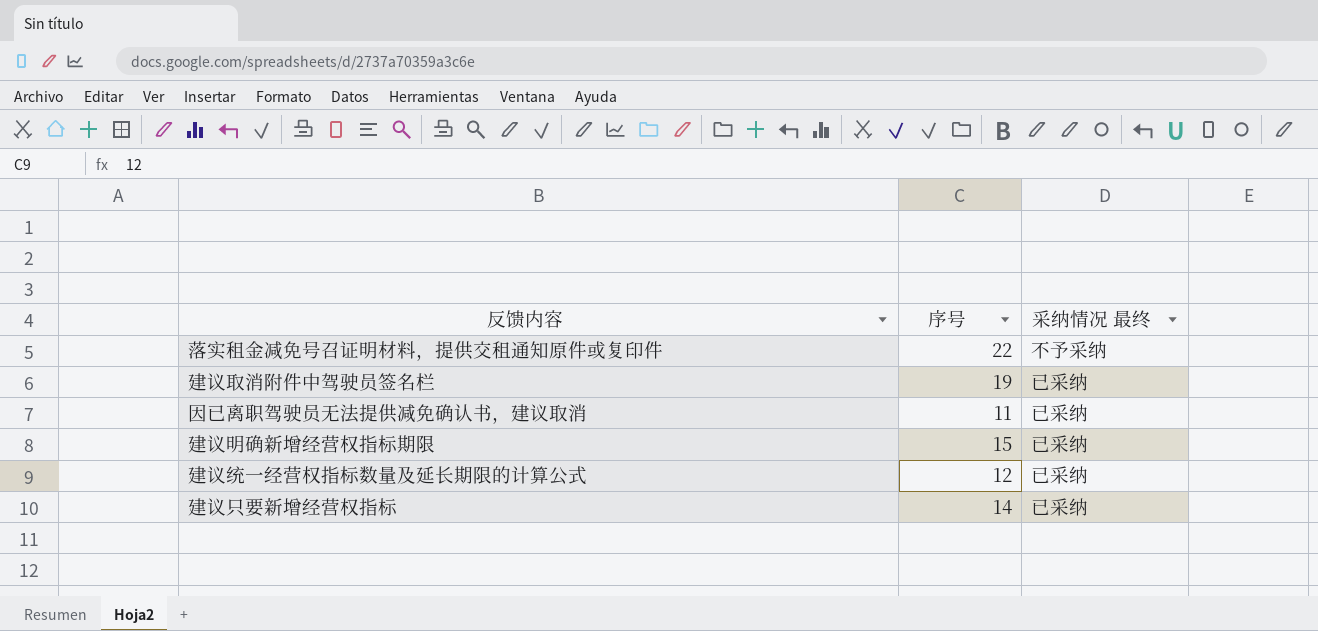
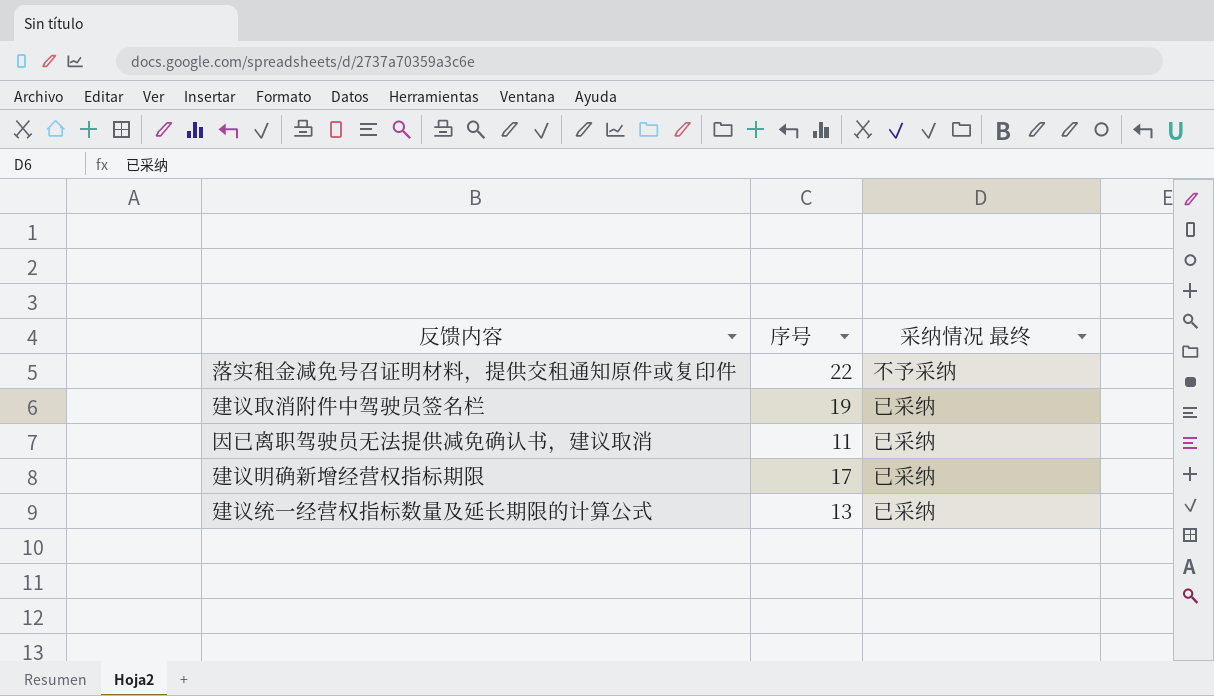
row 建议只要新增经营权指标: 14 | 已采纳 -> none
建议明确新增经营权指标期限 | 序号: 15 -> 17
建议统一经营权指标数量及延长期限的计算公式 | 序号: 12 -> 13

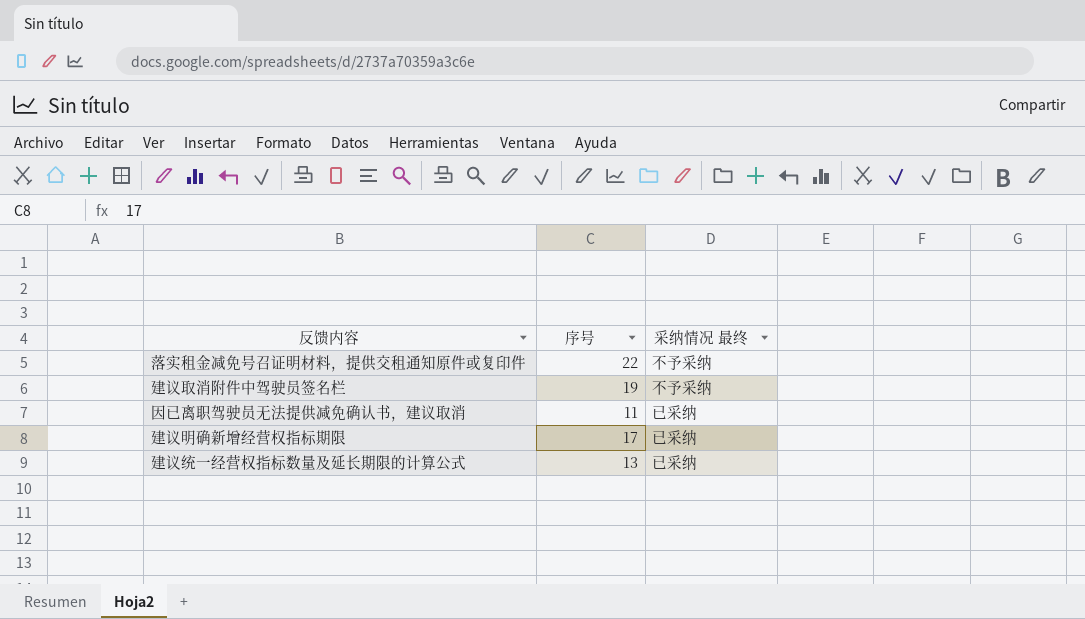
建议取消附件中驾驶员签名栏 | 采纳情况 最终: 已采纳 -> 不予采纳

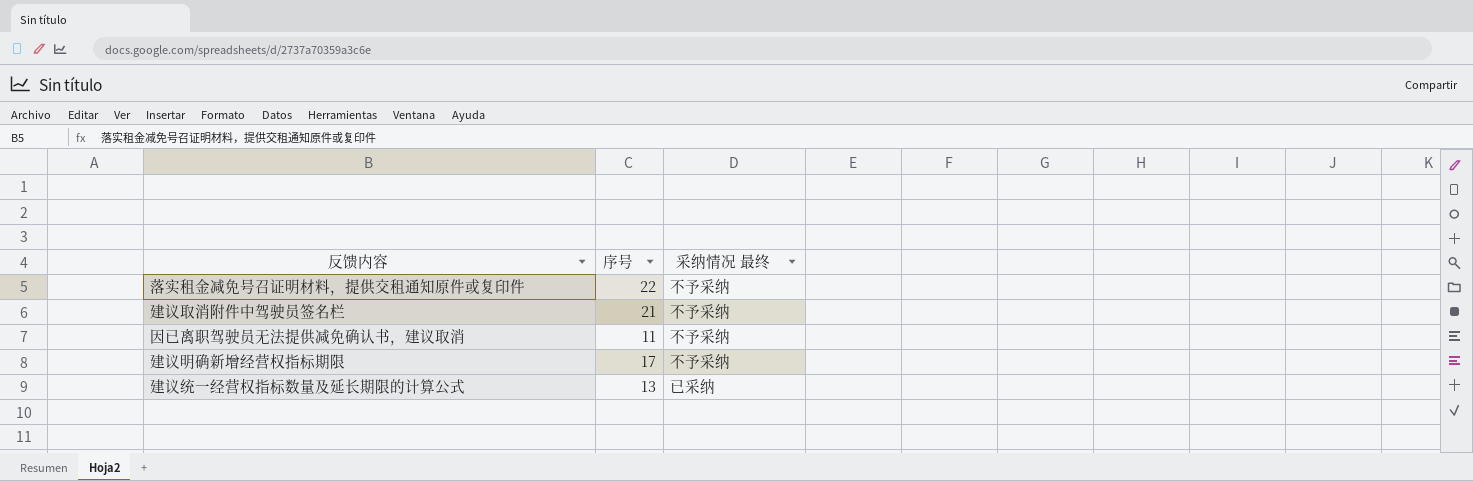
建议取消附件中驾驶员签名栏 | 序号: 19 -> 21
因已离职驾驶员无法提供减免确认书，建议取消 | 采纳情况 最终: 已采纳 -> 不予采纳
建议明确新增经营权指标期限 | 采纳情况 最终: 已采纳 -> 不予采纳

